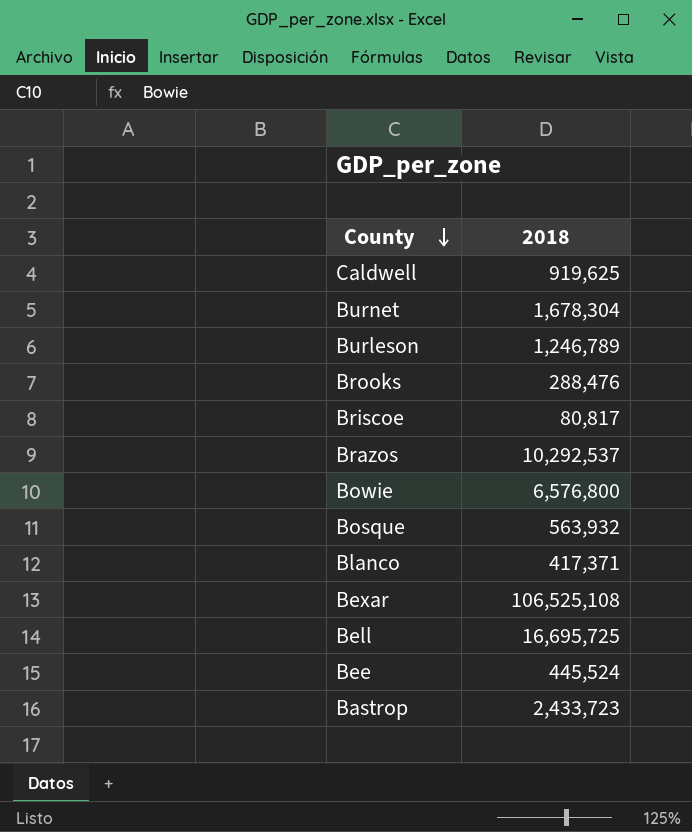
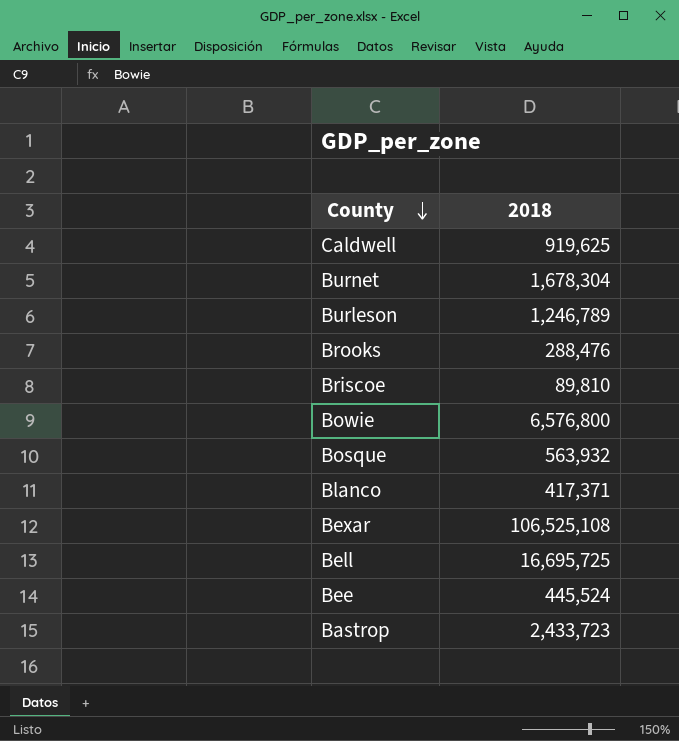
row Brazos: 10,292,537 -> none
Briscoe | 2018: 80,817 -> 89,810

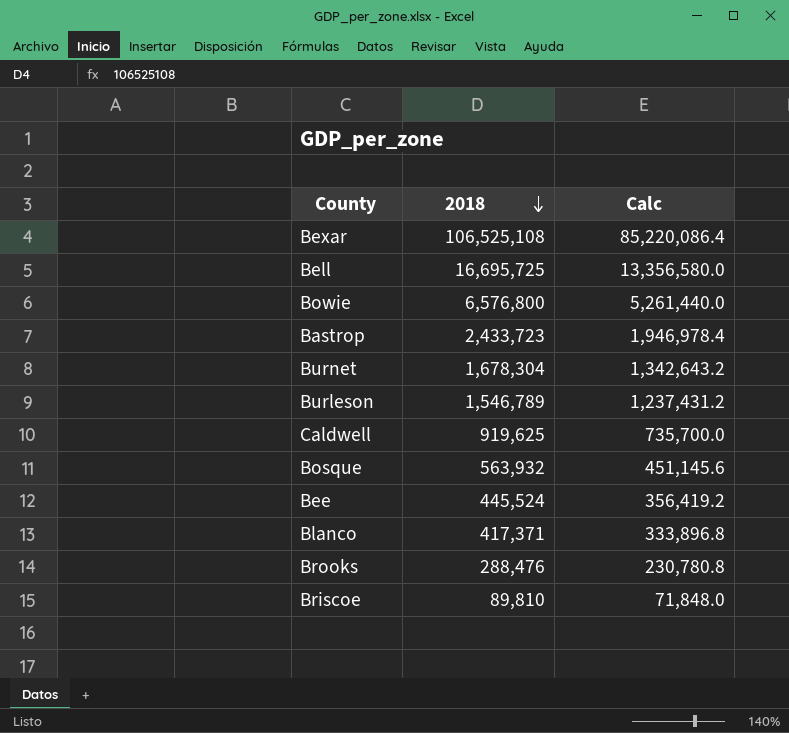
row order: County descending -> 2018 descending
column Calc | formula: none -> [2018] * 0.8
Burleson | 2018: 1,246,789 -> 1,546,789

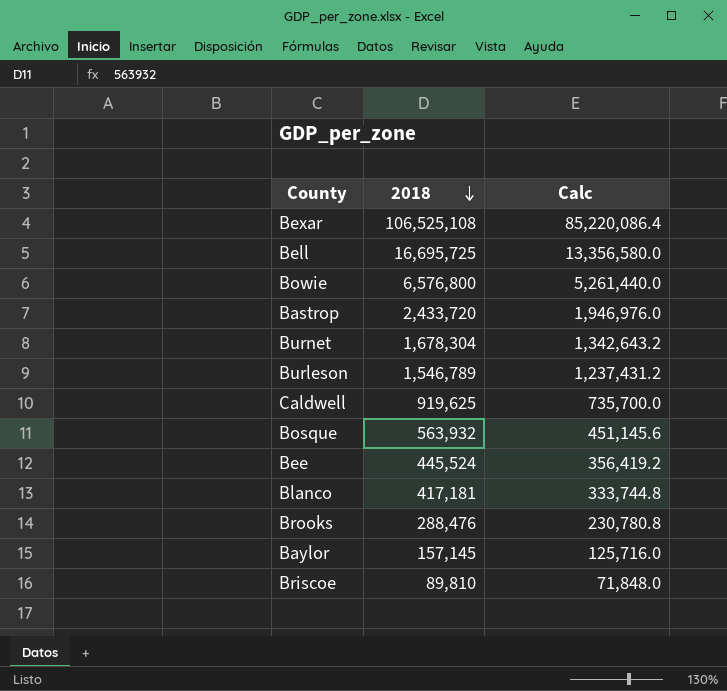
Bastrop | 2018: 2,433,723 -> 2,433,720
Bastrop | Calc: 1,946,978.4 -> 1,946,976.0
Blanco | 2018: 417,371 -> 417,181
Blanco | Calc: 333,896.8 -> 333,744.8
row Baylor: none -> 157,145 | 125,716.0

